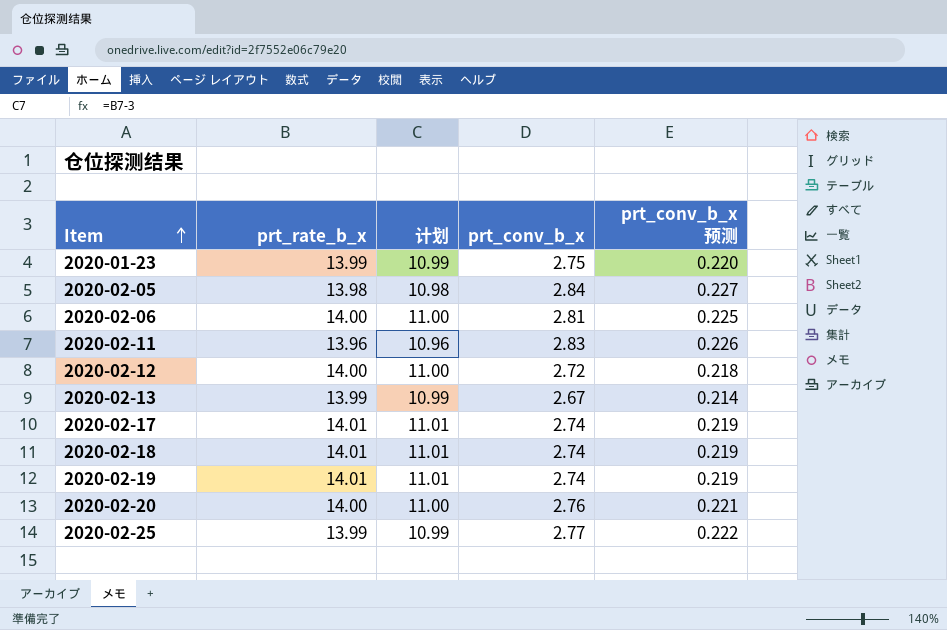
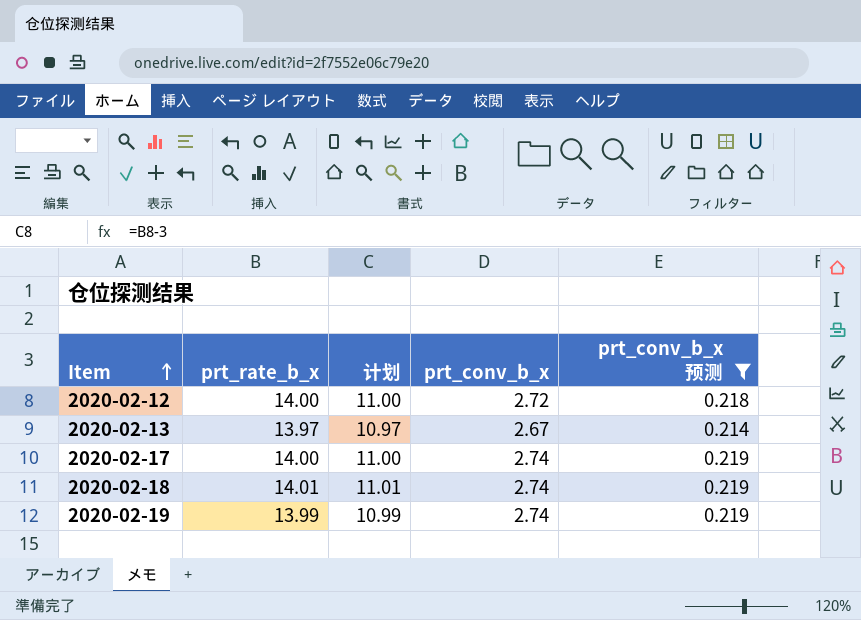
filter: none -> prt_conv_b_x 预测 <= 0.219
2020-02-13 | prt_rate_b_x: 13.99 -> 13.97
2020-02-13 | 计划: 10.99 -> 10.97
2020-02-17 | prt_rate_b_x: 14.01 -> 14.00
2020-02-17 | 计划: 11.01 -> 11.00
2020-02-19 | prt_rate_b_x: 14.01 -> 13.99
2020-02-19 | 计划: 11.01 -> 10.99

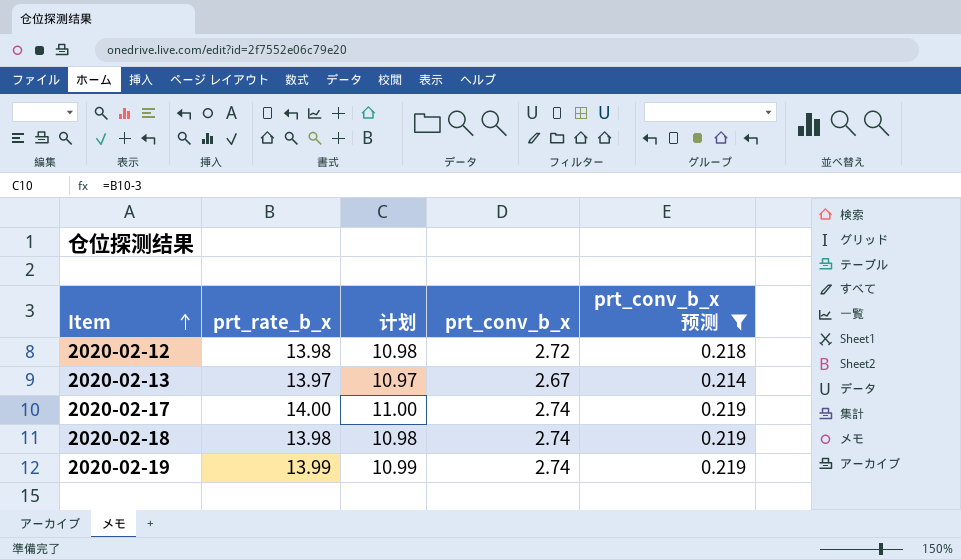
2020-02-12 | prt_rate_b_x: 14.00 -> 13.98
2020-02-12 | 计划: 11.00 -> 10.98
2020-02-18 | prt_rate_b_x: 14.01 -> 13.98
2020-02-18 | 计划: 11.01 -> 10.98

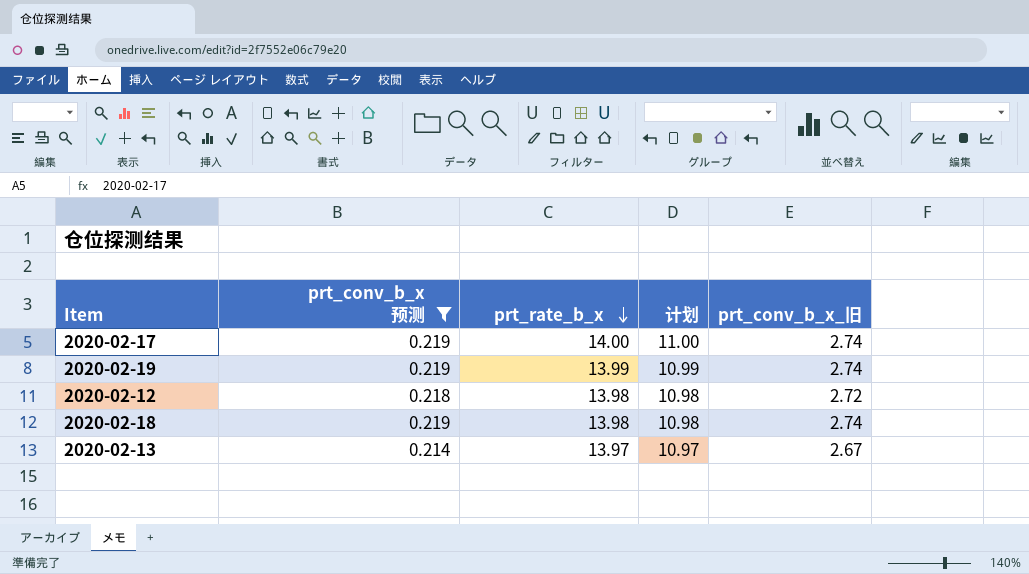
row order: Item ascending -> prt_rate_b_x descending
column prt_conv_b_x 预测 | position: 5 -> 2
column name: prt_conv_b_x -> prt_conv_b_x_旧

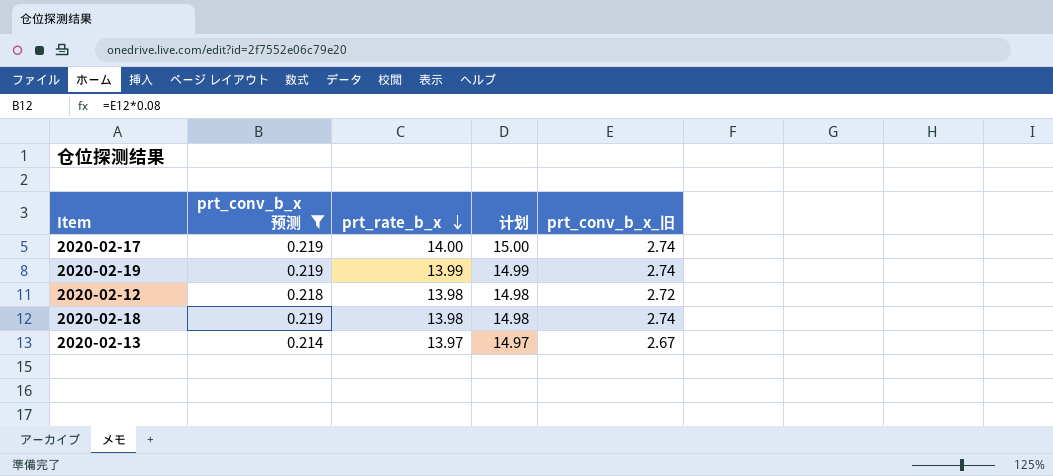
column 计划 | formula: [prt_rate_b_x] - 3 -> [prt_rate_b_x] + 1

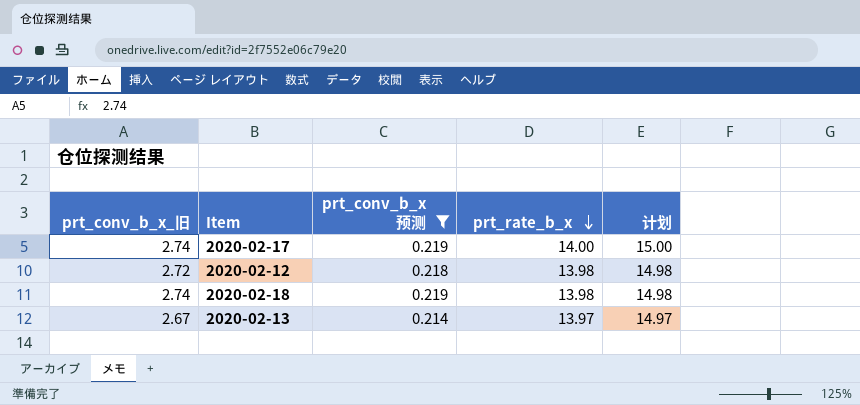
column prt_conv_b_x_旧 | position: 5 -> 1
row 2020-02-19: 0.219 | 13.99 | 14.99 | 2.74 -> none

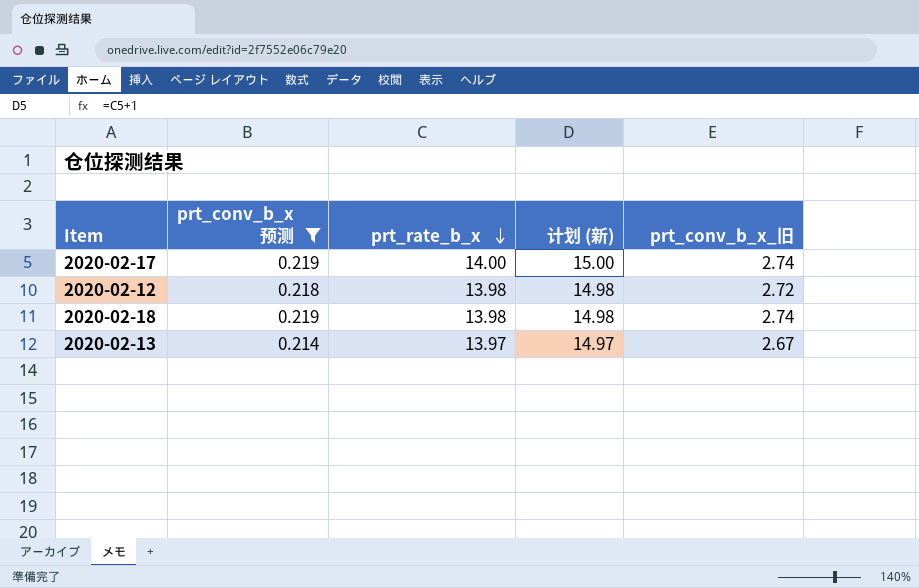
column name: 计划 -> 计划 (新)
column prt_conv_b_x_旧 | position: 1 -> 5

